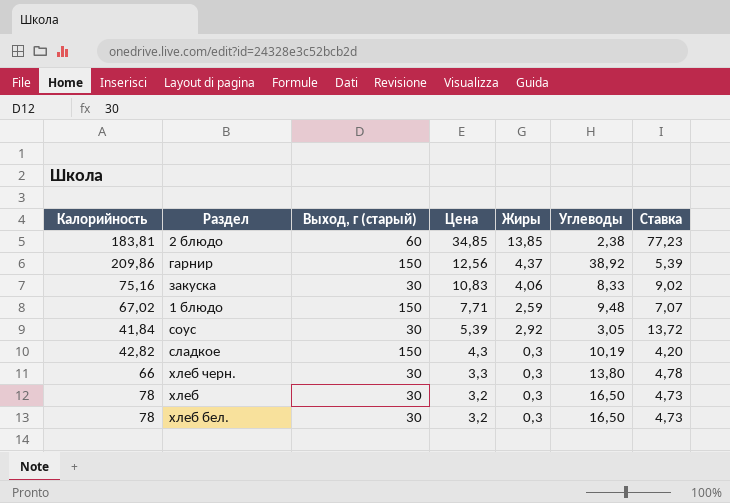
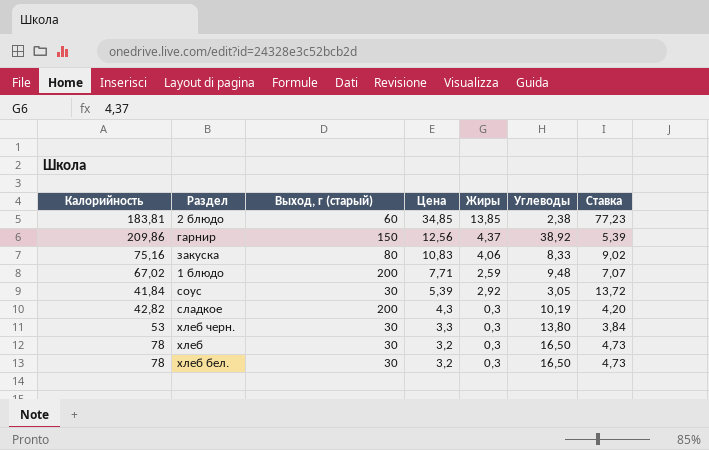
закуска | Выход, г (старый): 30 -> 80
1 блюдо | Выход, г (старый): 150 -> 200
сладкое | Выход, г (старый): 150 -> 200
хлеб черн. | Калорийность: 66 -> 53
хлеб черн. | Ставка: 4,78 -> 3,84

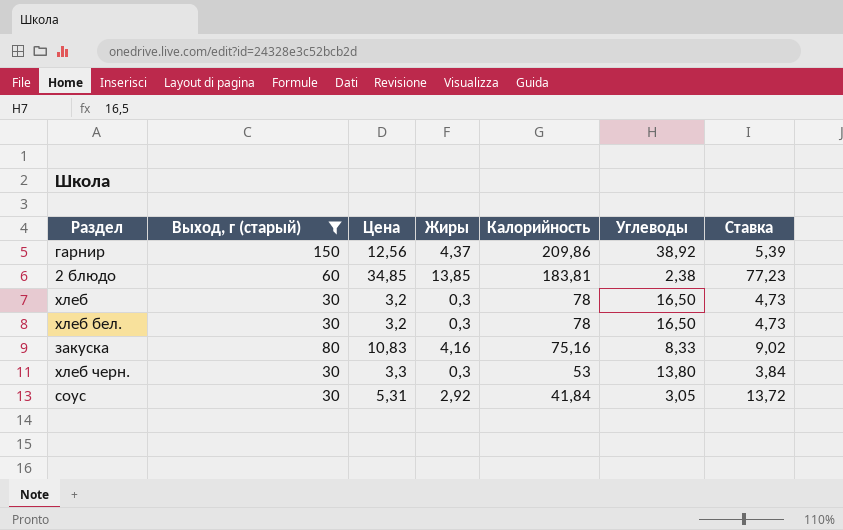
filter: none -> Выход, г (старый) != 200
row order: Цена descending -> Калорийность descending
column Калорийность | position: 1 -> 5
закуска | Жиры: 4,06 -> 4,16
соус | Цена: 5,39 -> 5,31

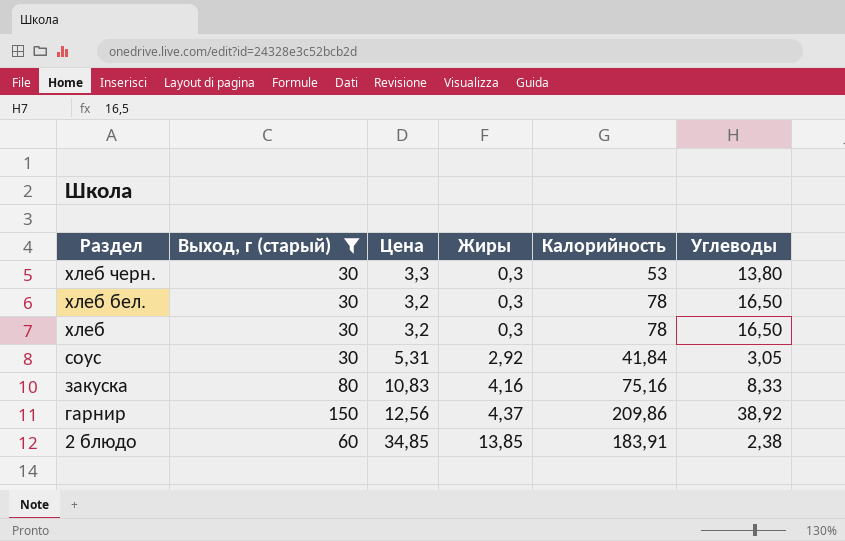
row order: Калорийность descending -> Раздел descending
column Ставка | formula: [Калорийность] / [Углеводы] -> none
2 блюдо | Калорийность: 183,81 -> 183,91

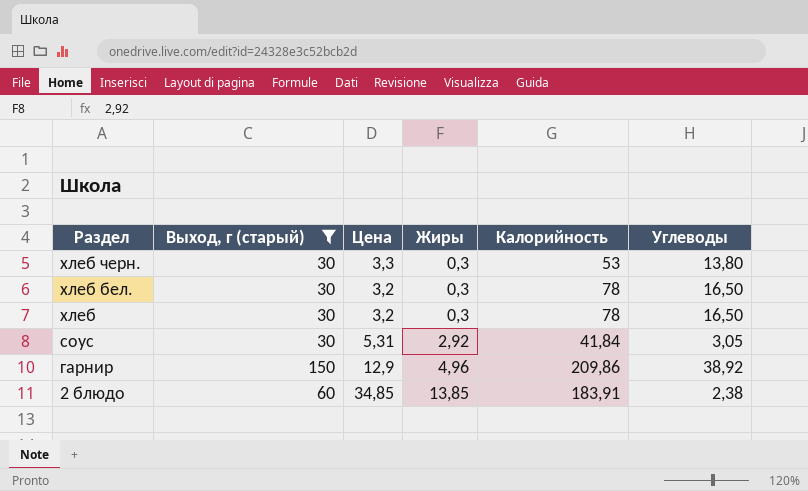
row закуска: 80 | 10,83 | 4,16 | 75,16 | 8,33 -> none
гарнир | Цена: 12,56 -> 12,9
гарнир | Жиры: 4,37 -> 4,96

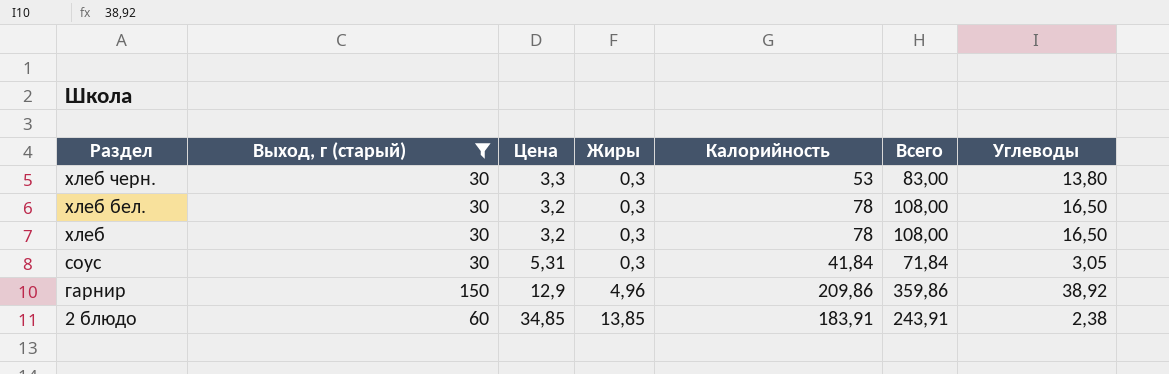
column Всего | formula: none -> [Выход, г (старый)] + [Калорийность]
соус | Жиры: 2,92 -> 0,3

